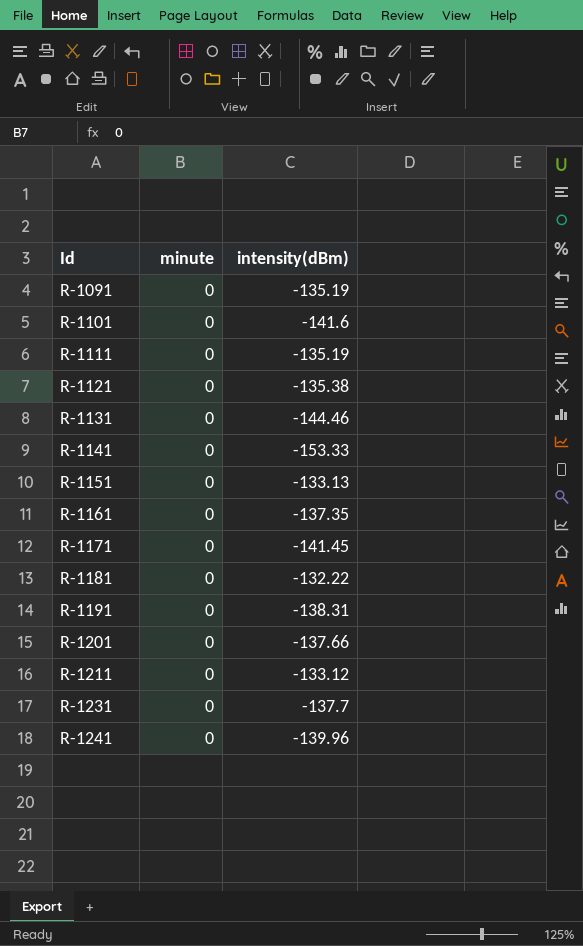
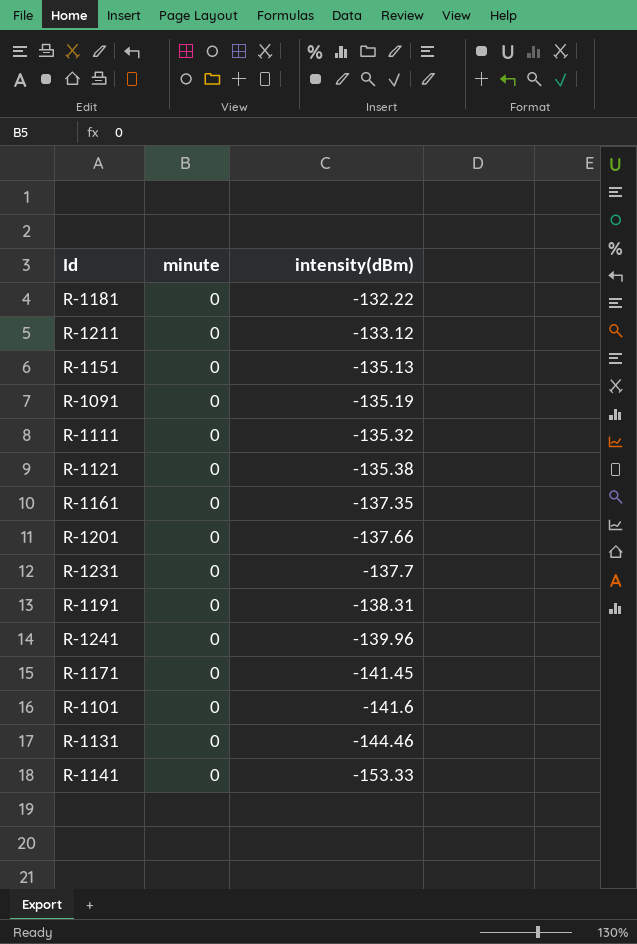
row order: Id ascending -> intensity(dBm) descending
R-1151 | intensity(dBm): -133.13 -> -135.13
R-1111 | intensity(dBm): -135.19 -> -135.32

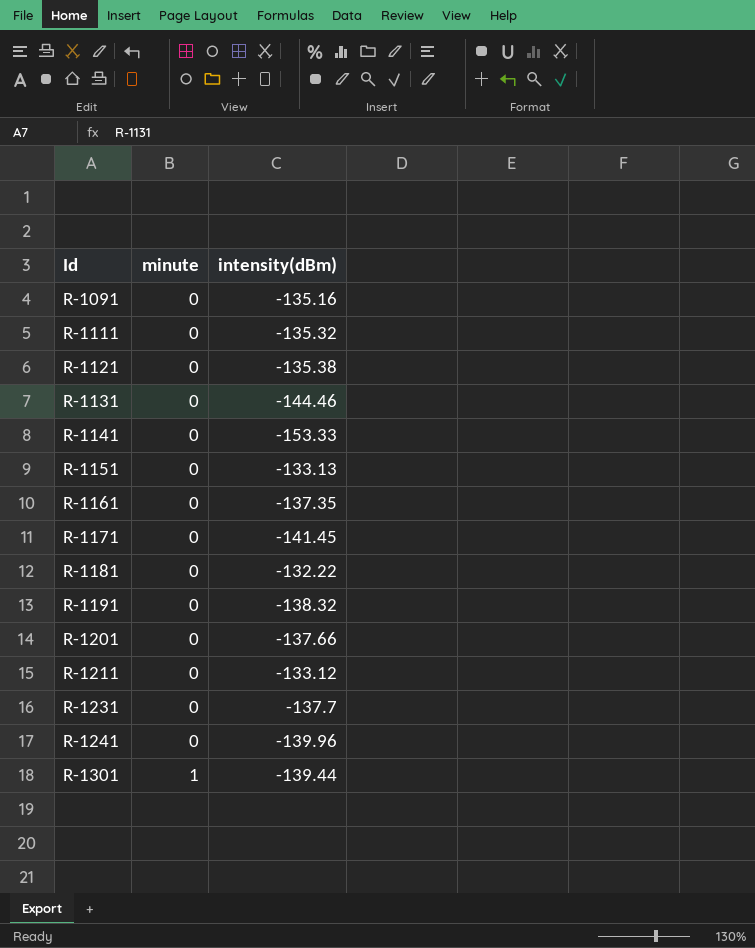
row order: intensity(dBm) descending -> Id ascending
row R-1101: 0 | -141.6 -> none
R-1091 | intensity(dBm): -135.19 -> -135.16
R-1151 | intensity(dBm): -135.13 -> -133.13
R-1191 | intensity(dBm): -138.31 -> -138.32
row R-1301: none -> 1 | -139.44

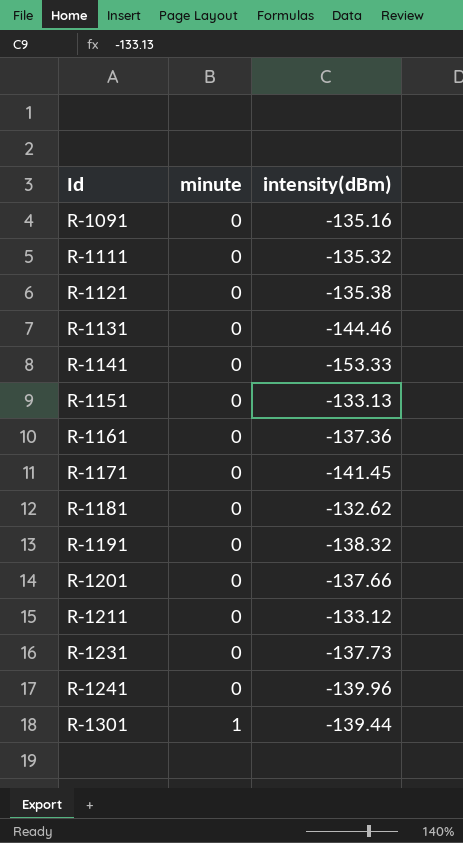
R-1161 | intensity(dBm): -137.35 -> -137.36
R-1181 | intensity(dBm): -132.22 -> -132.62
R-1231 | intensity(dBm): -137.7 -> -137.73

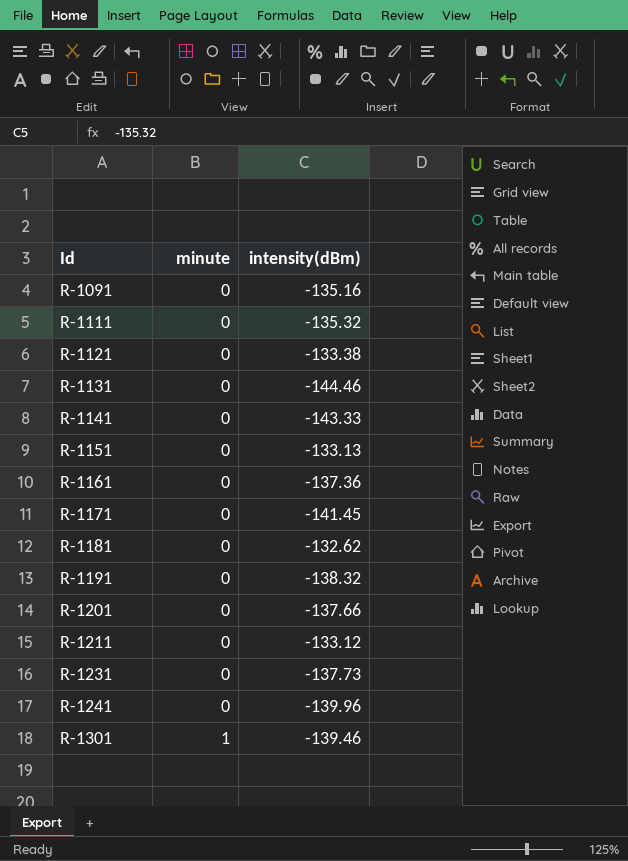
R-1121 | intensity(dBm): -135.38 -> -133.38
R-1141 | intensity(dBm): -153.33 -> -143.33
R-1301 | intensity(dBm): -139.44 -> -139.46

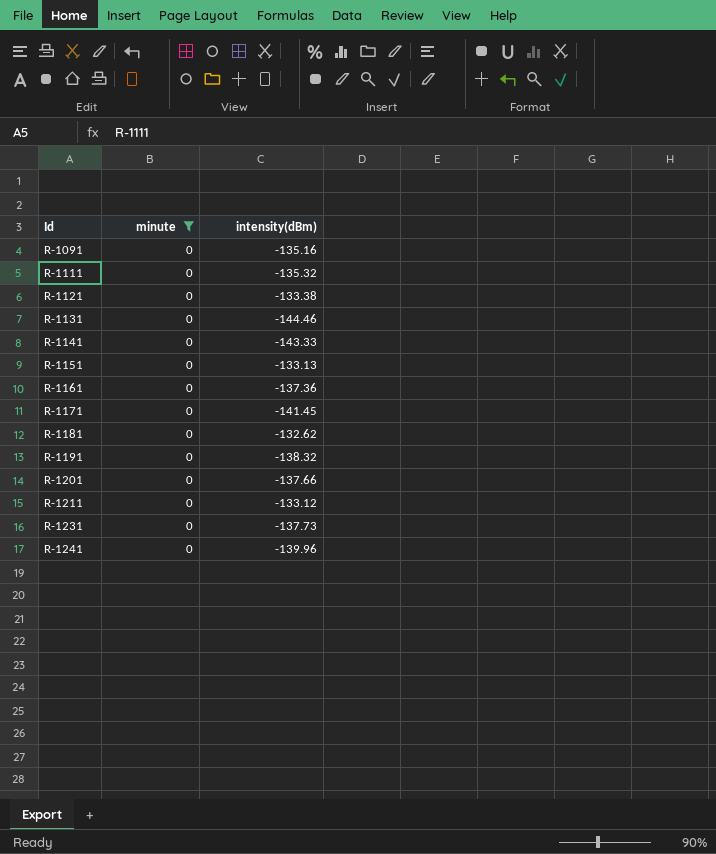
filter: none -> minute = 0

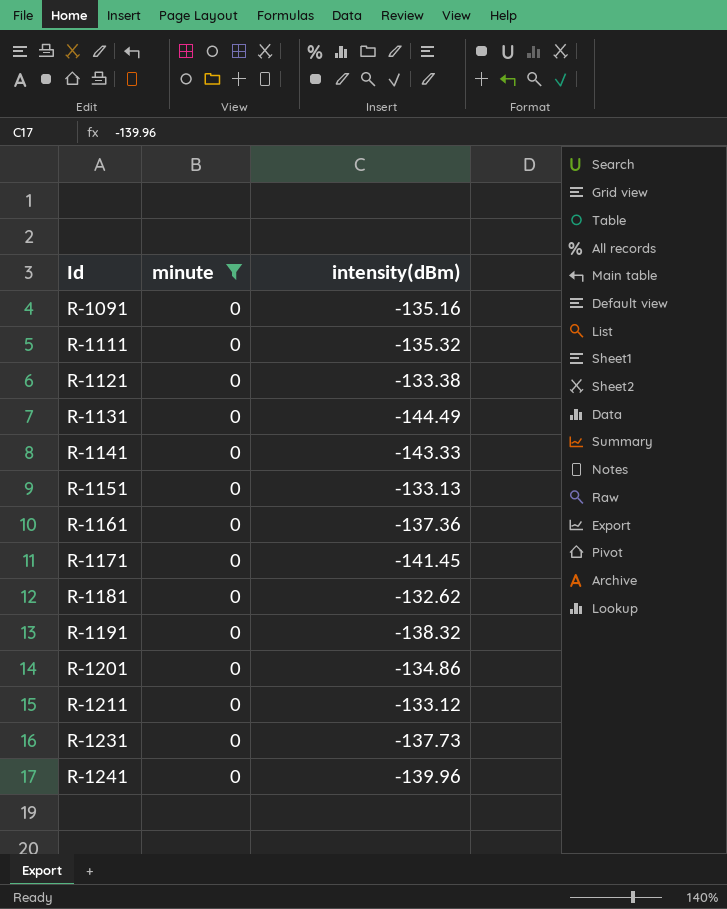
R-1131 | intensity(dBm): -144.46 -> -144.49
R-1201 | intensity(dBm): -137.66 -> -134.86

